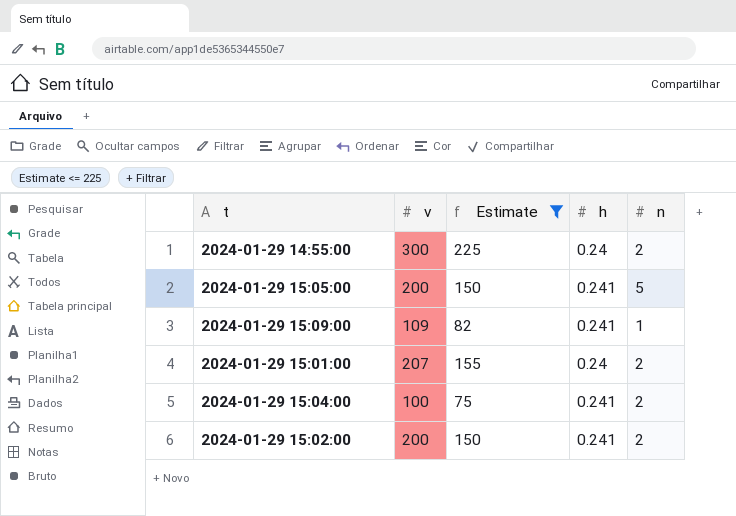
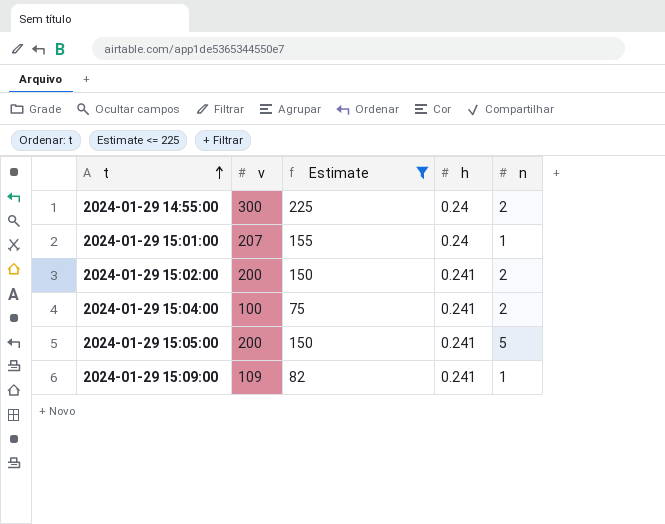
row order: none -> t ascending
2024-01-29 15:01:00 | n: 2 -> 1

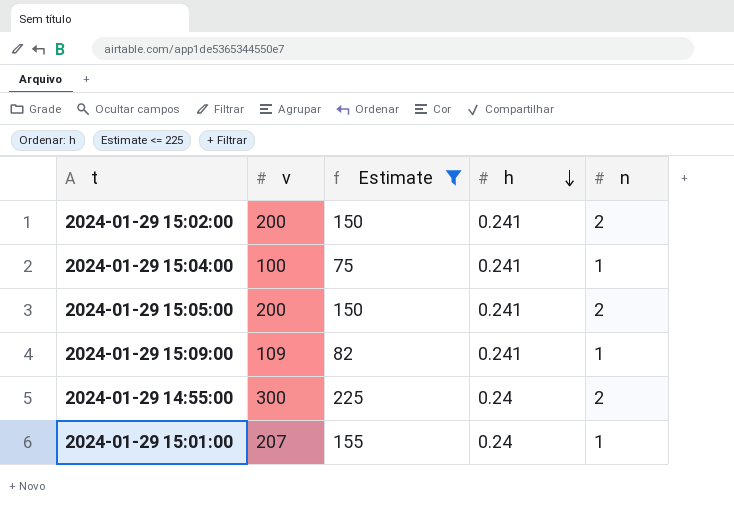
row order: t ascending -> h descending
2024-01-29 15:04:00 | n: 2 -> 1
2024-01-29 15:05:00 | n: 5 -> 2

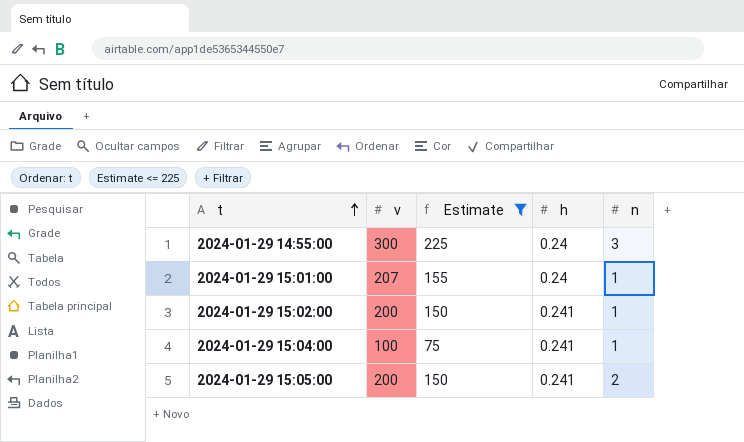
row order: h descending -> t ascending
row 2024-01-29 15:09:00: 109 | 82 | 0.241 | 1 -> none
2024-01-29 14:55:00 | n: 2 -> 3
2024-01-29 15:02:00 | n: 2 -> 1

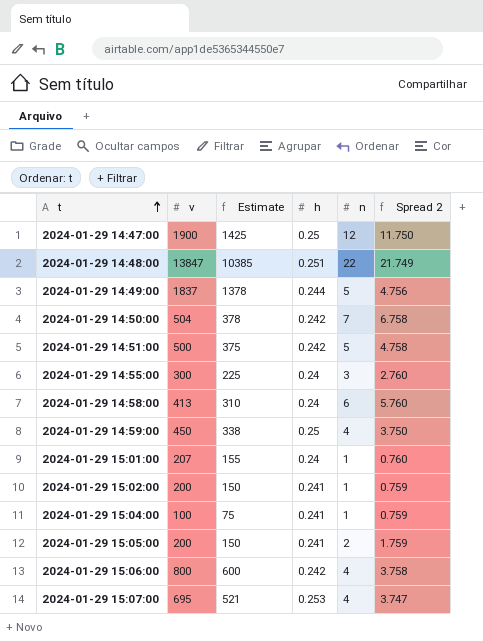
filter: Estimate <= 225 -> none
column Spread 2 | formula: none -> [n] - [h]

